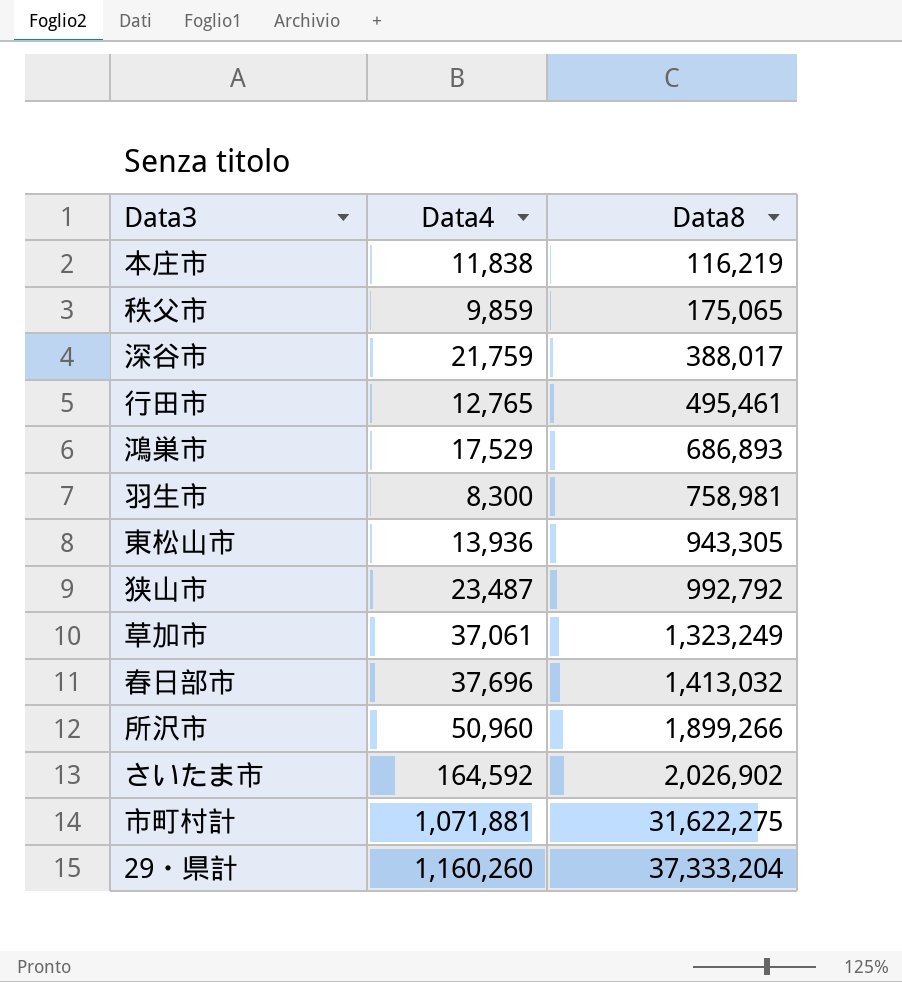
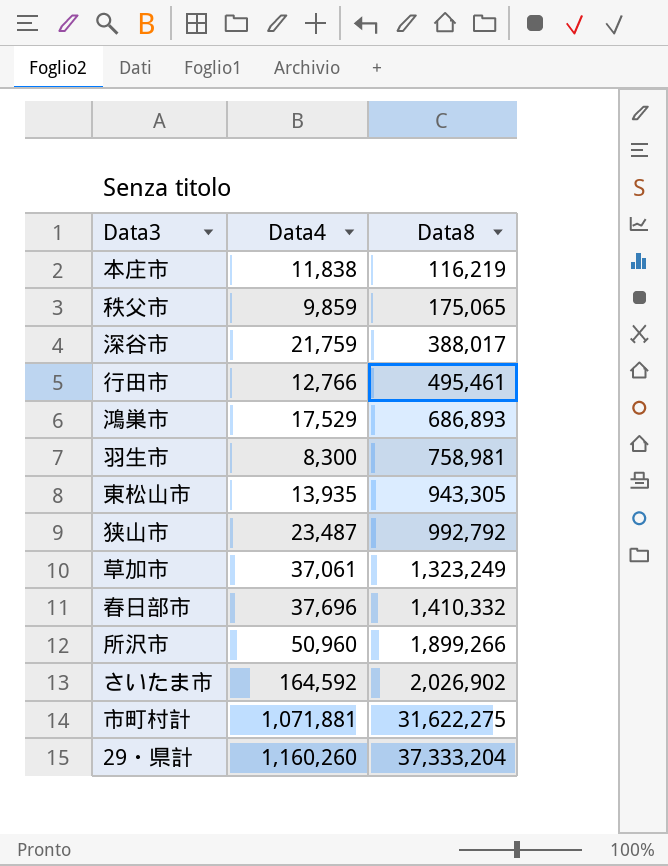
行田市 | Data4: 12,765 -> 12,766
東松山市 | Data4: 13,936 -> 13,935
春日部市 | Data8: 1,413,032 -> 1,410,332

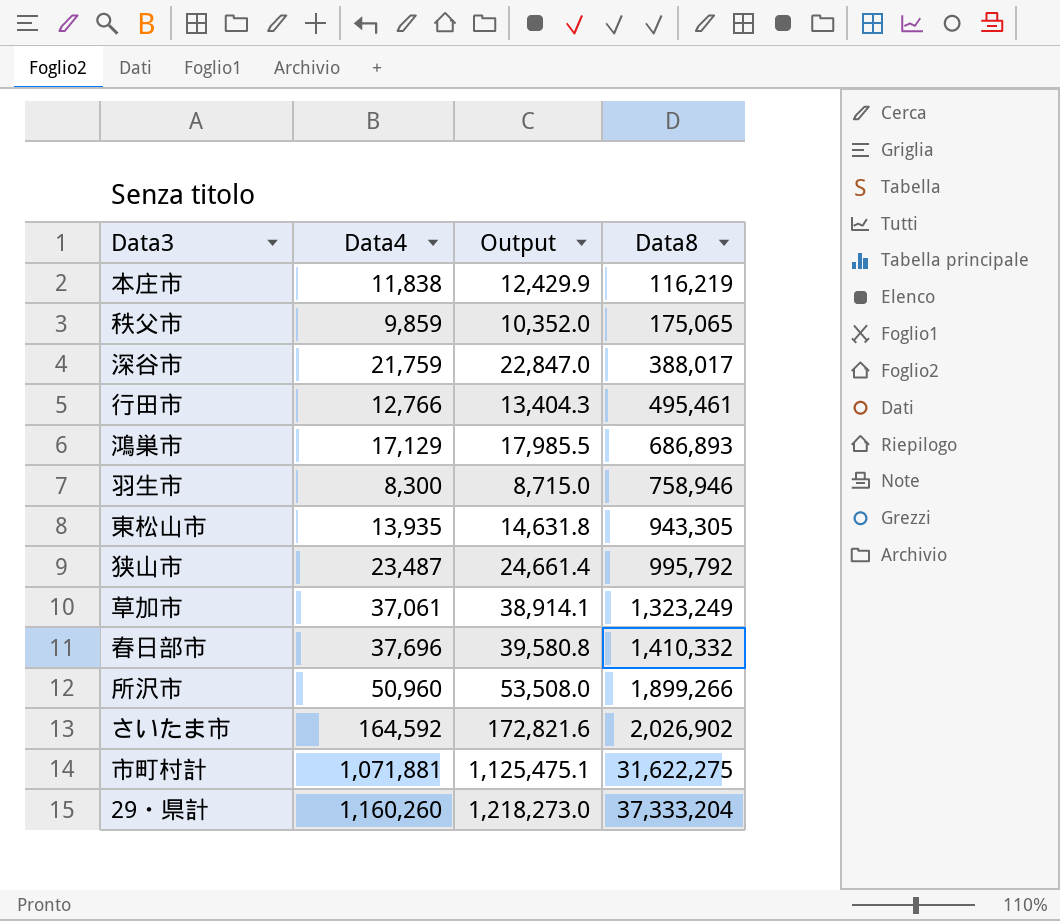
column Output | formula: none -> [Data4] * 1.05
鴻巣市 | Data4: 17,529 -> 17,129
羽生市 | Data8: 758,981 -> 758,946
狭山市 | Data8: 992,792 -> 995,792

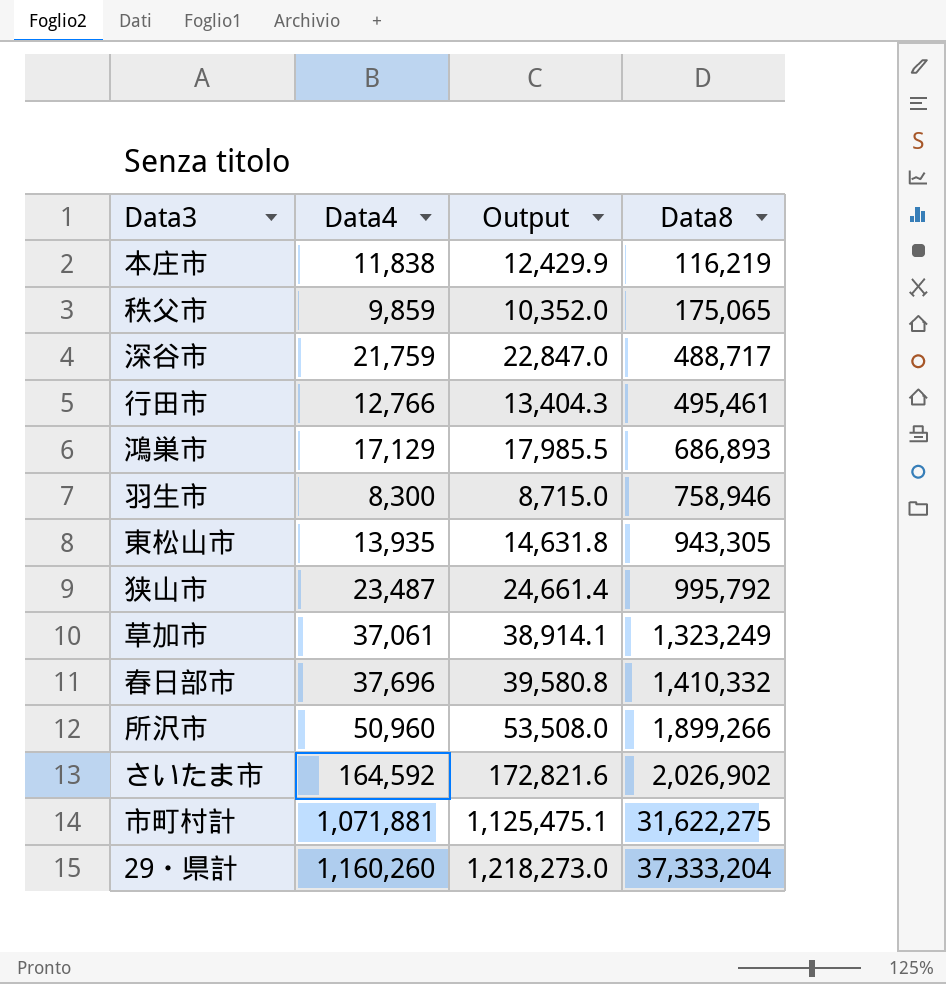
深谷市 | Data8: 388,017 -> 488,717

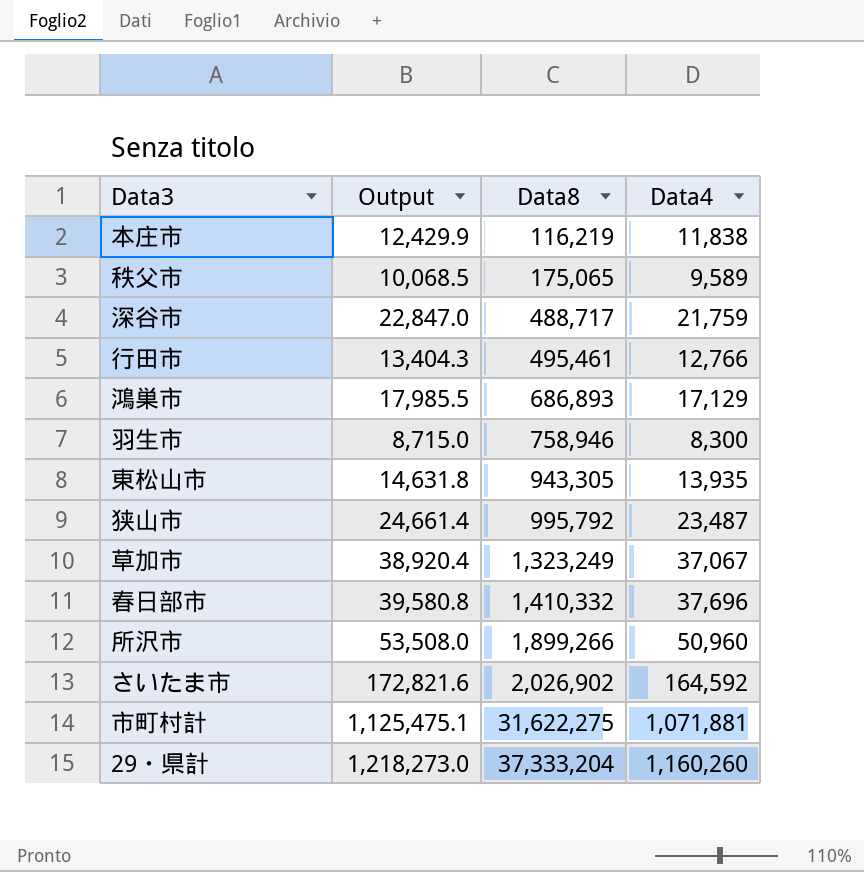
column Data4 | position: 2 -> 4
秩父市 | Output: 10,352.0 -> 10,068.5
秩父市 | Data4: 9,859 -> 9,589
草加市 | Output: 38,914.1 -> 38,920.4
草加市 | Data4: 37,061 -> 37,067

